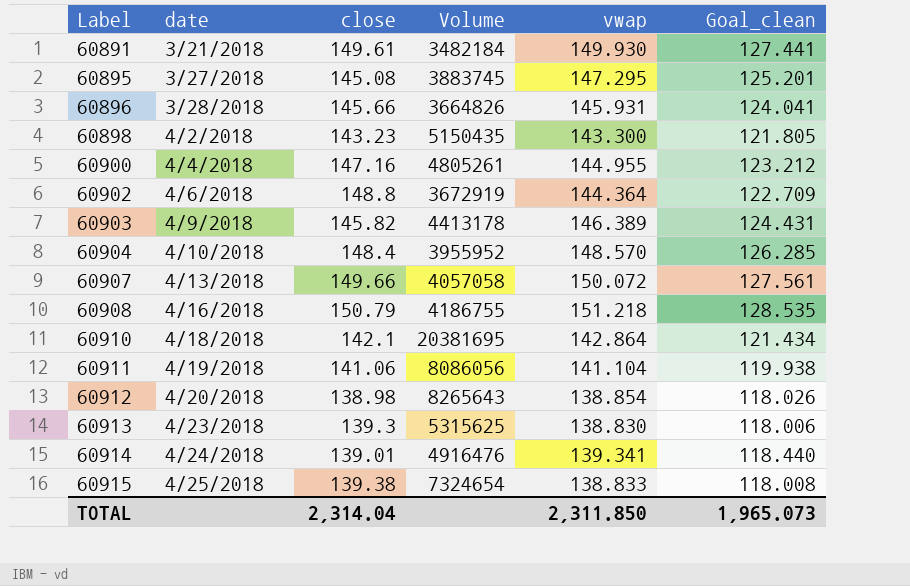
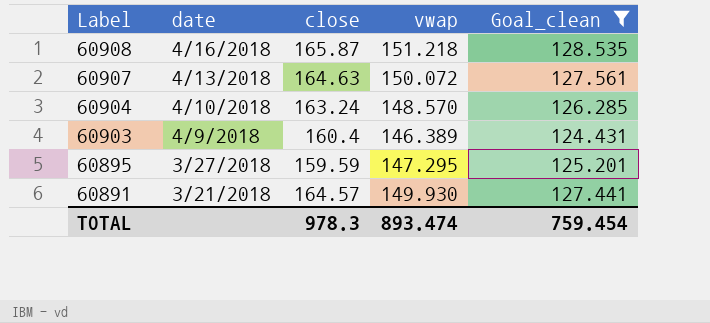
filter: none -> Goal_clean >= 124.431
row order: Label ascending -> Label descending
column Volume | position: 4 -> none
60908 | close: 150.79 -> 165.87
60907 | close: 149.66 -> 164.63
60904 | close: 148.4 -> 163.24
60903 | close: 145.82 -> 160.4
60895 | close: 145.08 -> 159.59
60891 | close: 149.61 -> 164.57
TOTAL | close: 2,314.04 -> 978.3
TOTAL | vwap: 2,311.850 -> 893.474
TOTAL | Goal_clean: 1,965.073 -> 759.454

